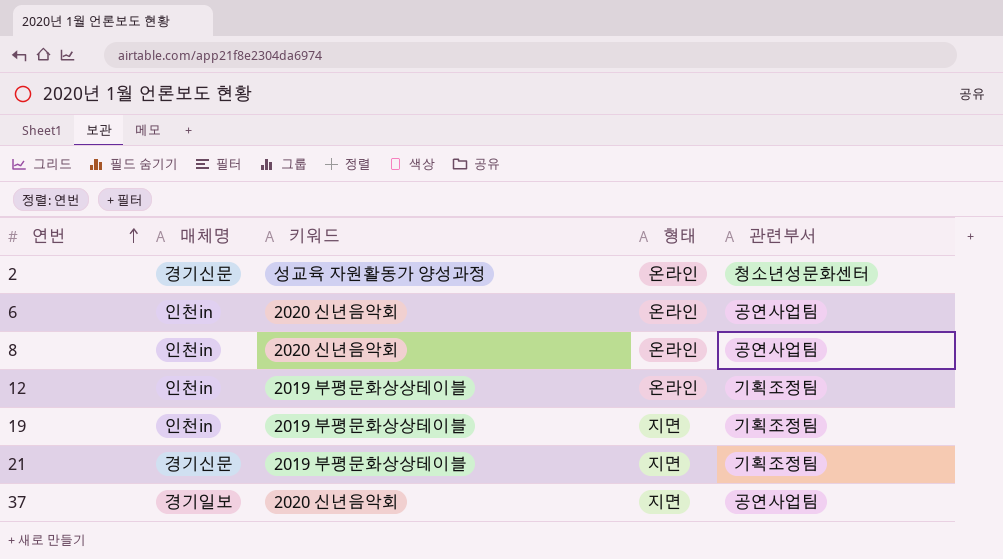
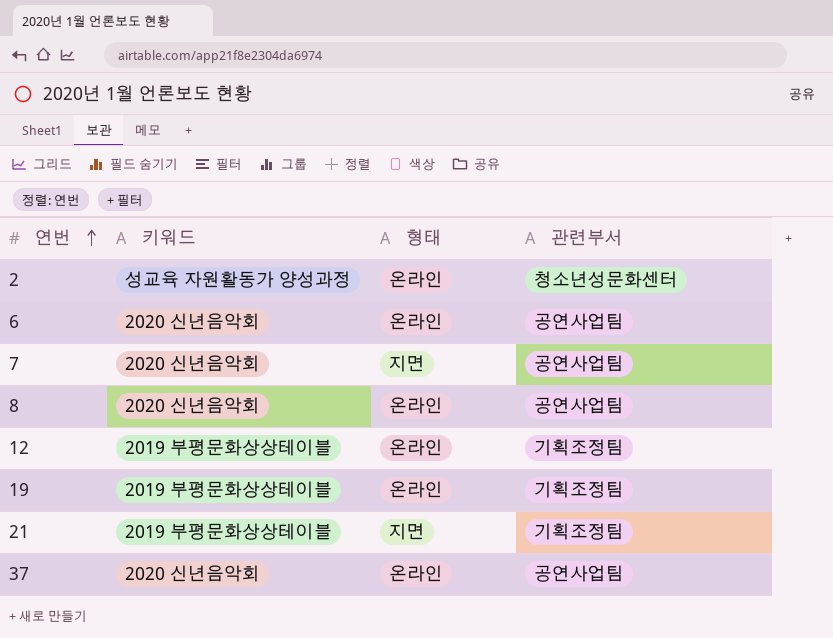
column 매체명 | position: 2 -> none
row 7: none -> 2020 신년음악회 | 지면 | 공연사업팀
19 | 형태: 지면 -> 온라인
37 | 형태: 지면 -> 온라인

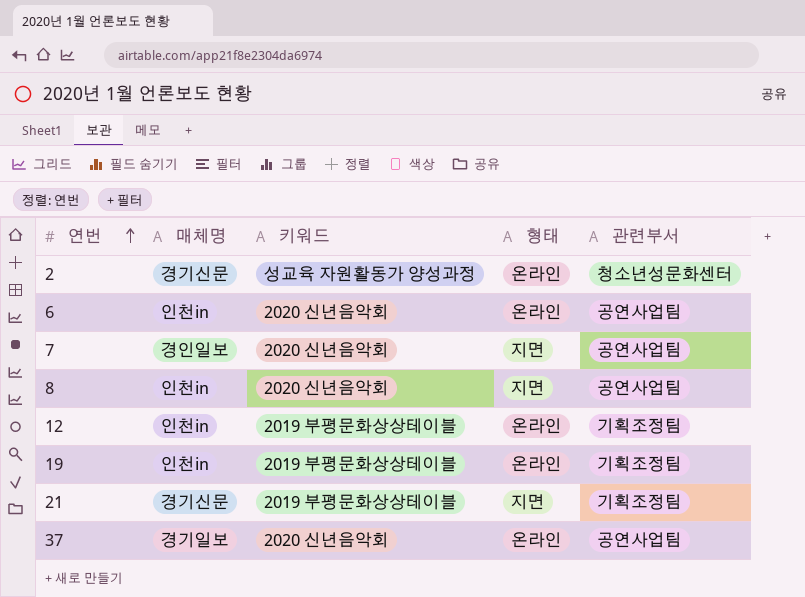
column 매체명 | position: none -> 2
8 | 형태: 온라인 -> 지면

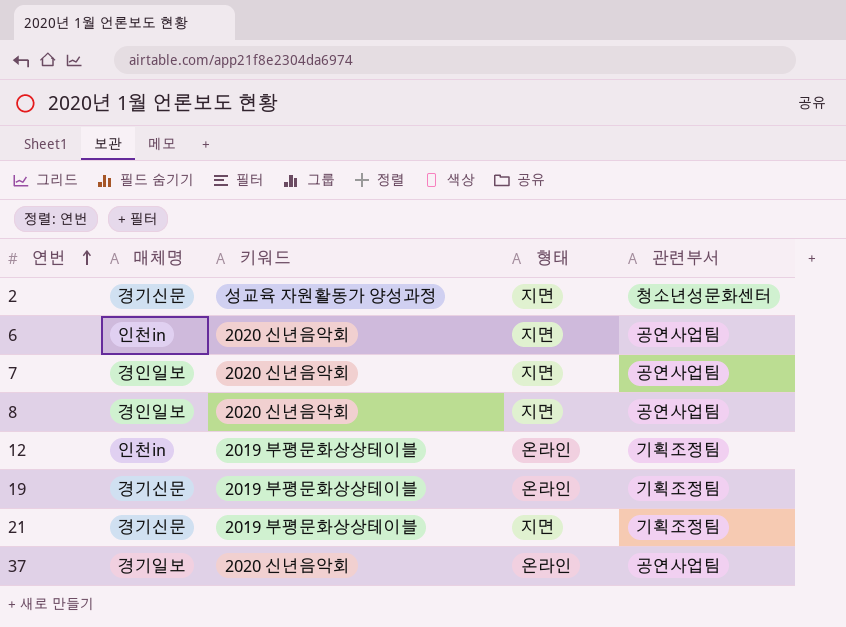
2 | 형태: 온라인 -> 지면
6 | 형태: 온라인 -> 지면
8 | 매체명: 인천in -> 경인일보
19 | 매체명: 인천in -> 경기신문

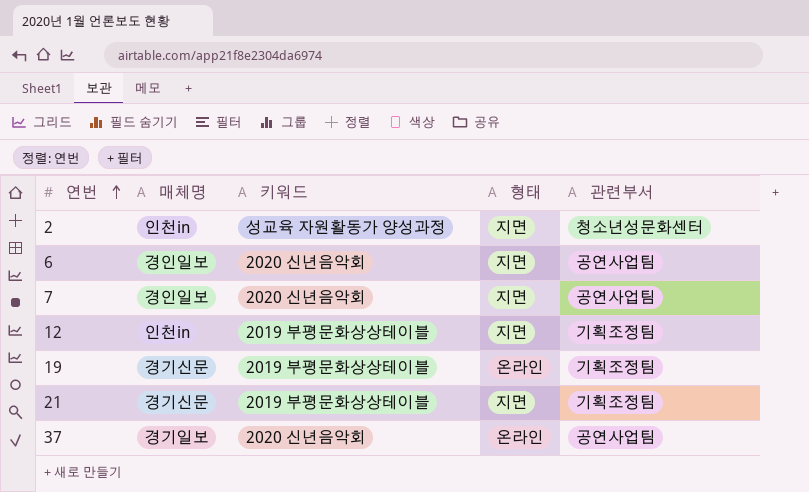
row 8: 경인일보 | 2020 신년음악회 | 지면 | 공연사업팀 -> none
2 | 매체명: 경기신문 -> 인천in
6 | 매체명: 인천in -> 경인일보
12 | 형태: 온라인 -> 지면

